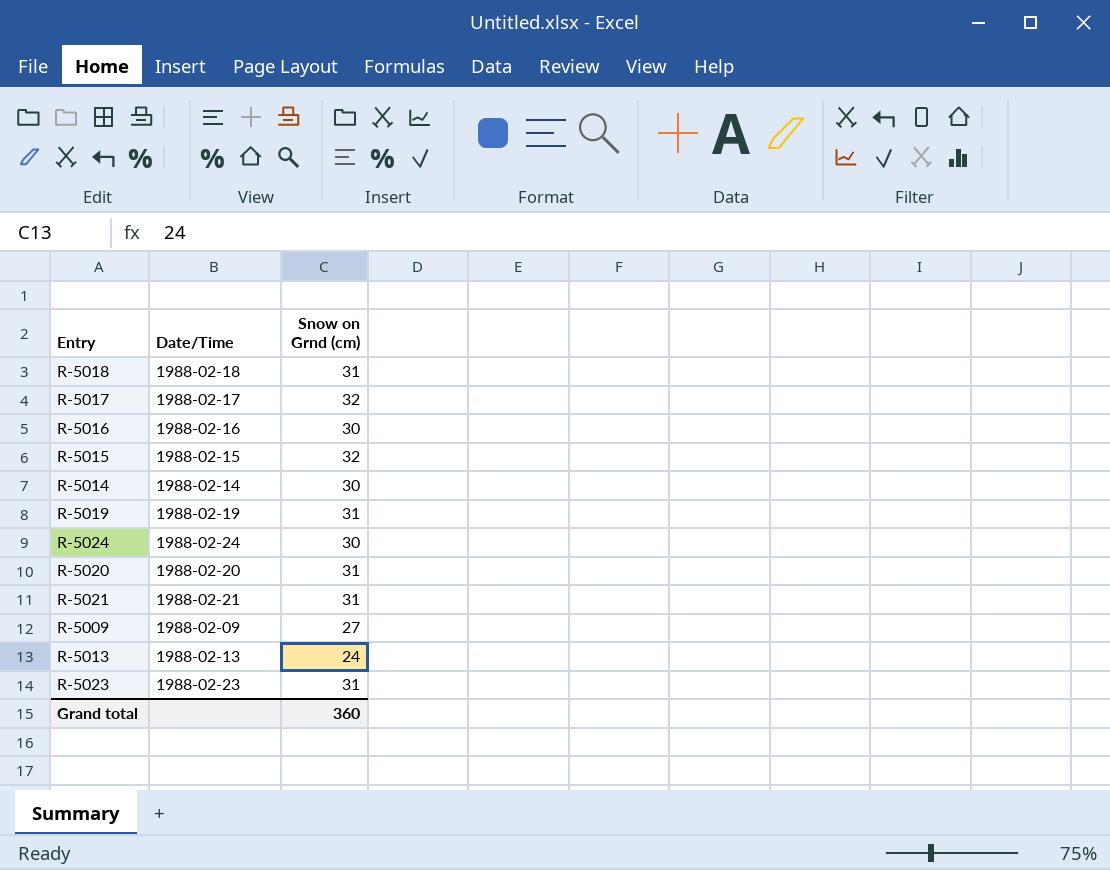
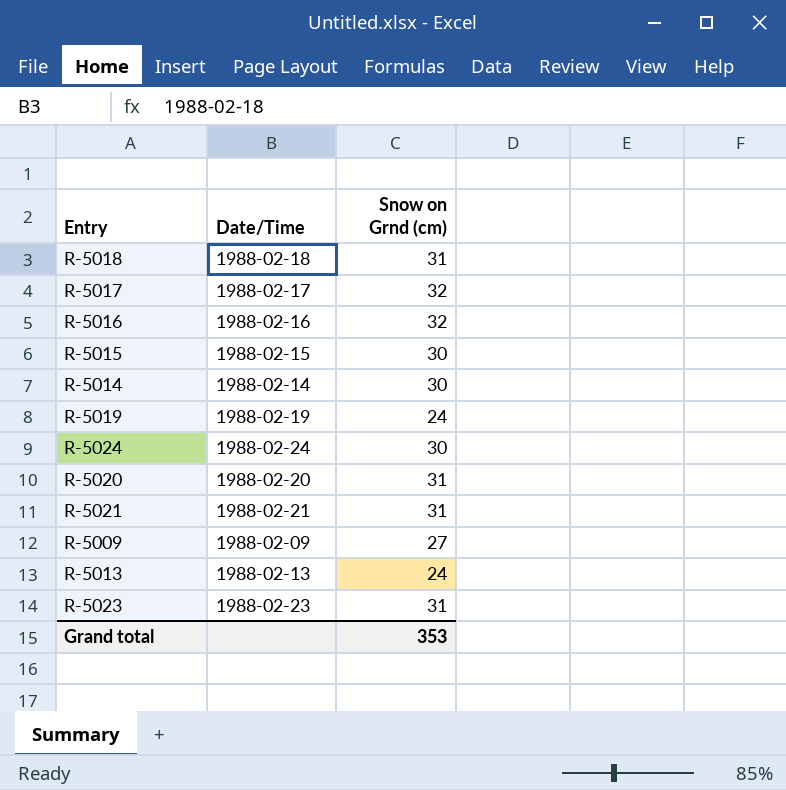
R-5016 | Snow on Grnd (cm): 30 -> 32
R-5015 | Snow on Grnd (cm): 32 -> 30
R-5019 | Snow on Grnd (cm): 31 -> 24
Grand total | Snow on Grnd (cm): 360 -> 353

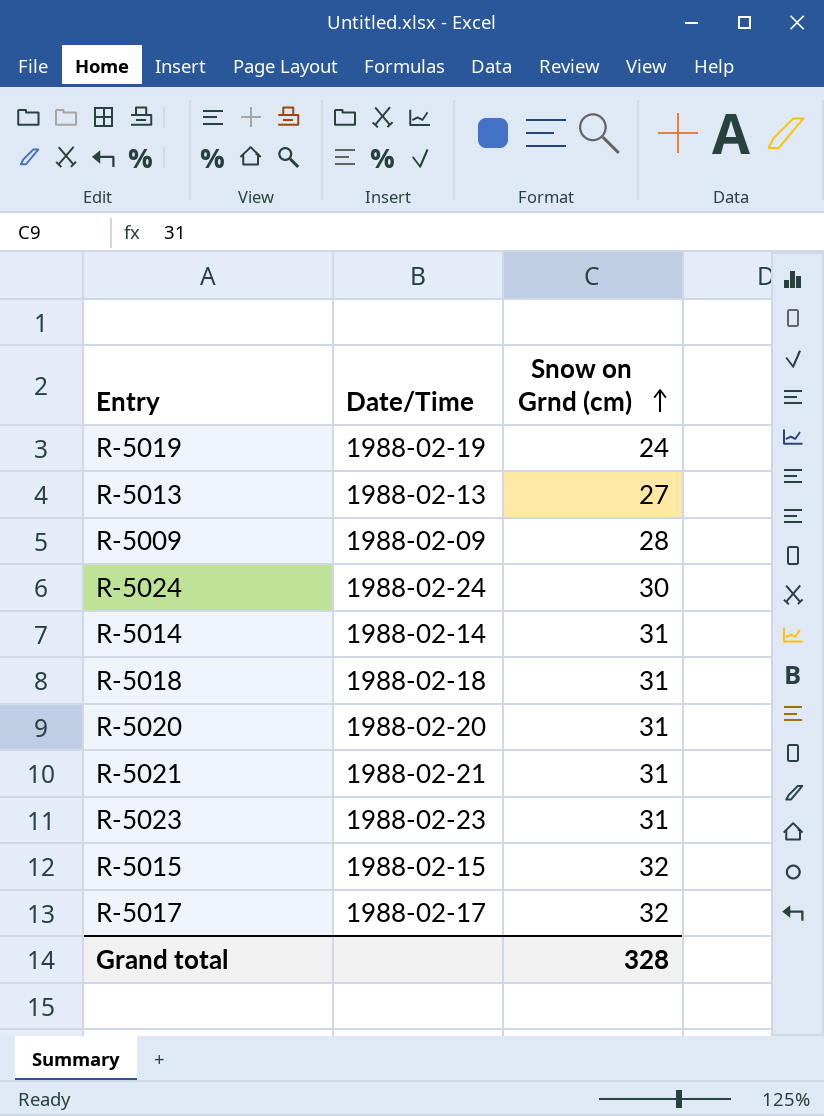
row order: none -> Snow on Grnd (cm) ascending
row R-5016: 1988-02-16 | 32 -> none
R-5013 | Snow on Grnd (cm): 24 -> 27
R-5009 | Snow on Grnd (cm): 27 -> 28
R-5014 | Snow on Grnd (cm): 30 -> 31
R-5015 | Snow on Grnd (cm): 30 -> 32
Grand total | Snow on Grnd (cm): 353 -> 328

